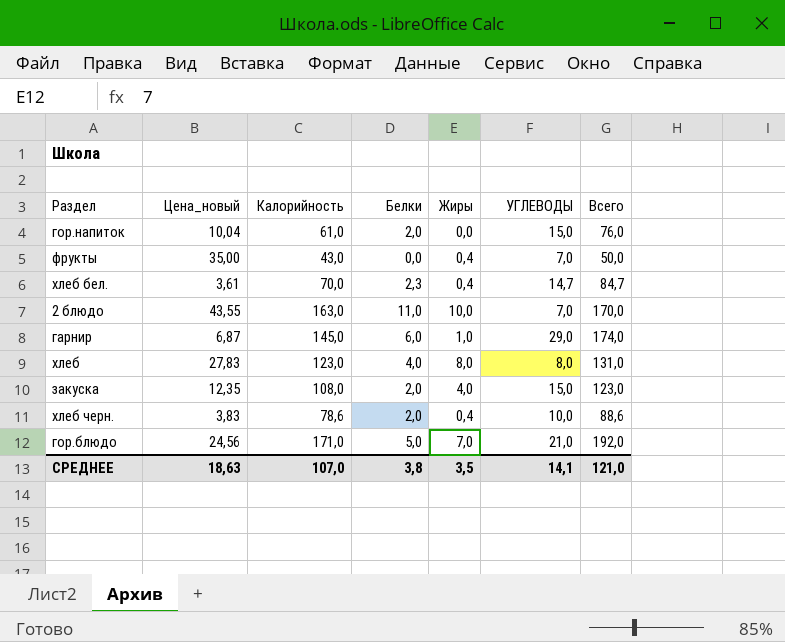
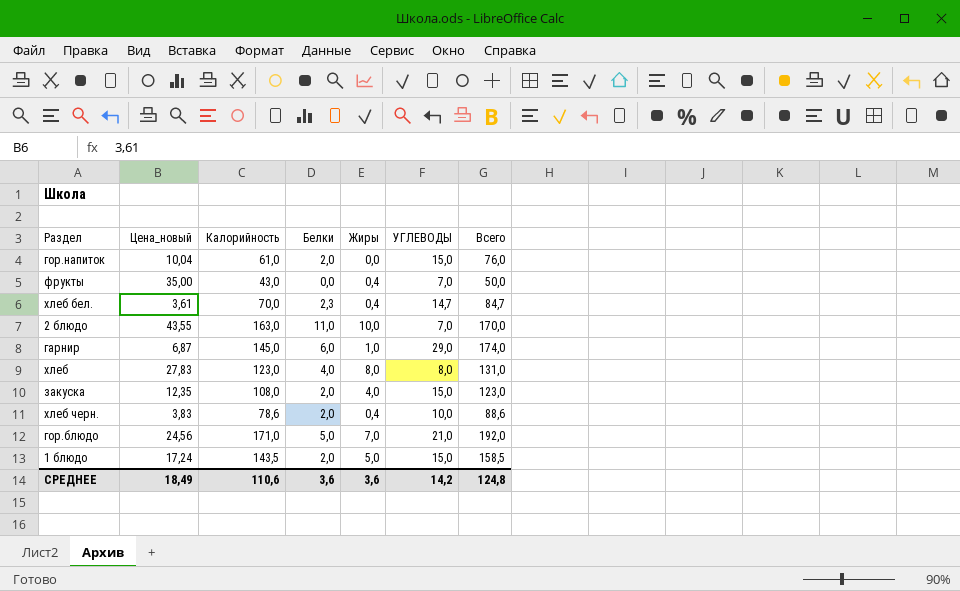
row 1 блюдо: none -> 17,24 | 143,5 | 2,0 | 5,0 | 15,0 | 158,5
СРЕДНЕЕ | Цена_новый: 18,63 -> 18,49
СРЕДНЕЕ | Калорийность: 107,0 -> 110,6
СРЕДНЕЕ | Белки: 3,8 -> 3,6
СРЕДНЕЕ | Жиры: 3,5 -> 3,6
СРЕДНЕЕ | УГЛЕВОДЫ: 14,1 -> 14,2
СРЕДНЕЕ | Всего: 121,0 -> 124,8

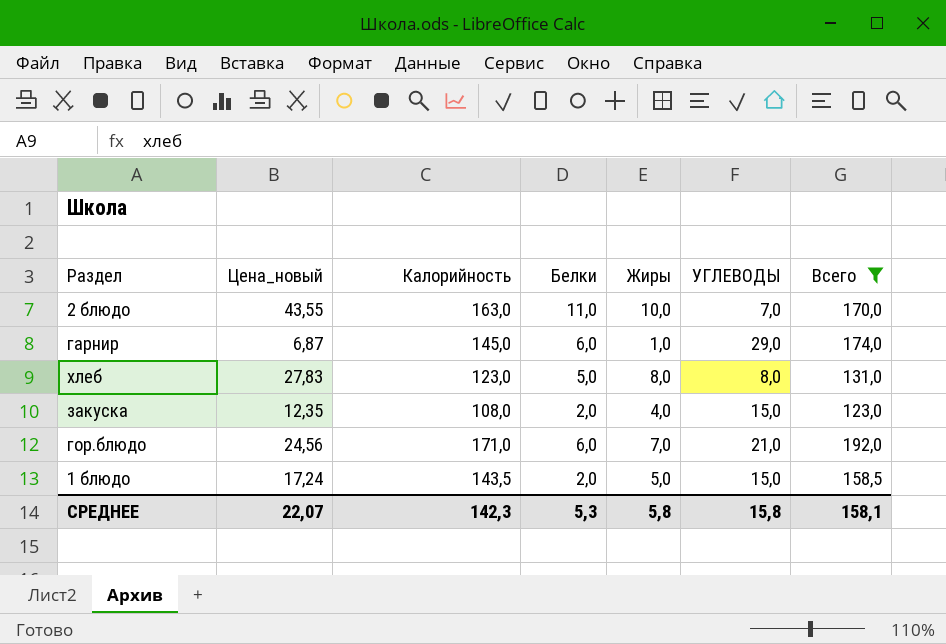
filter: none -> Всего >= 123,0
хлеб | Белки: 4,0 -> 5,0
гор.блюдо | Белки: 5,0 -> 6,0
СРЕДНЕЕ | Цена_новый: 18,49 -> 22,07
СРЕДНЕЕ | Калорийность: 110,6 -> 142,3
СРЕДНЕЕ | Белки: 3,6 -> 5,3
СРЕДНЕЕ | Жиры: 3,6 -> 5,8
СРЕДНЕЕ | УГЛЕВОДЫ: 14,2 -> 15,8
СРЕДНЕЕ | Всего: 124,8 -> 158,1

